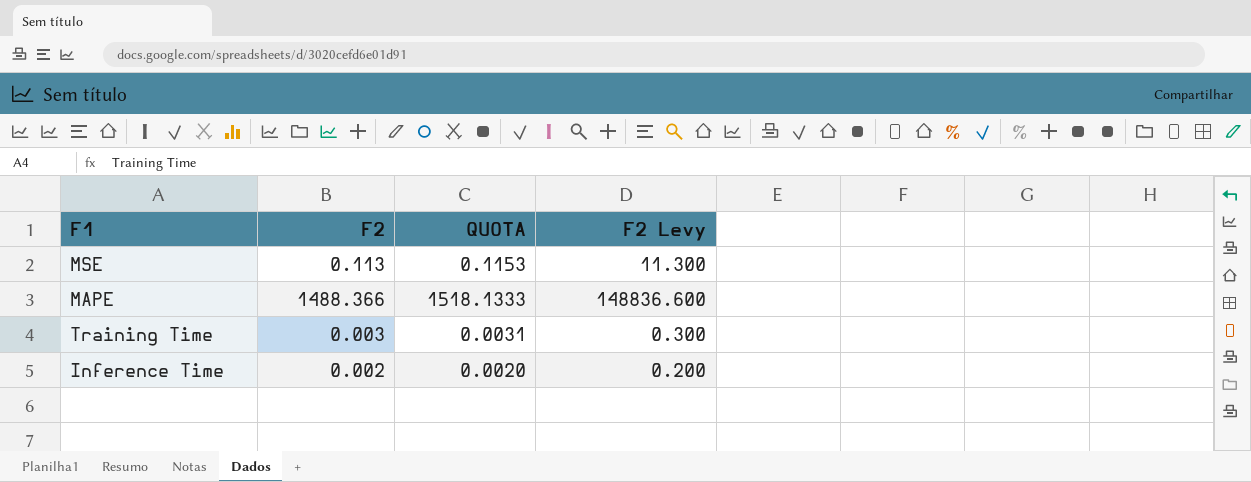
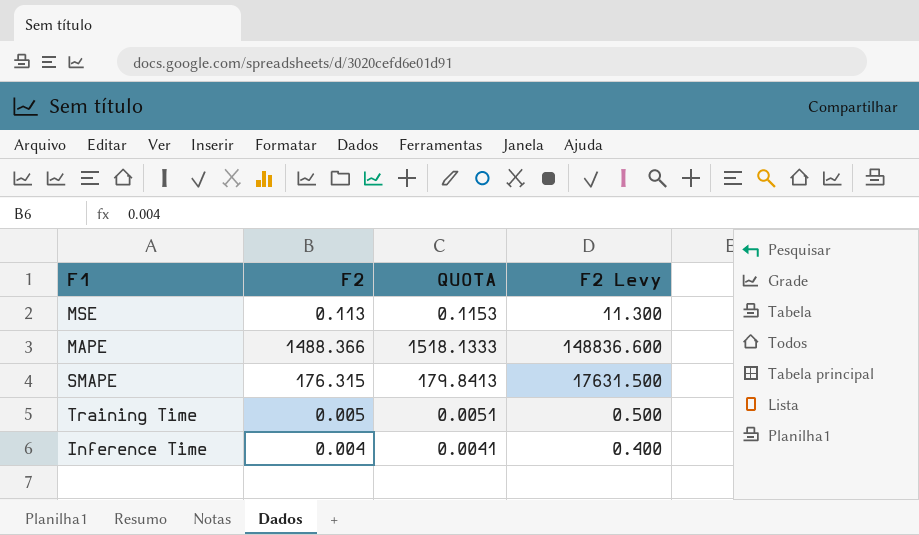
row SMAPE: none -> 176.315 | 179.8413 | 17631.500
Training Time | F2: 0.003 -> 0.005
Training Time | QUOTA: 0.0031 -> 0.0051
Training Time | F2 Levy: 0.300 -> 0.500
Inference Time | F2: 0.002 -> 0.004
Inference Time | QUOTA: 0.0020 -> 0.0041
Inference Time | F2 Levy: 0.200 -> 0.400

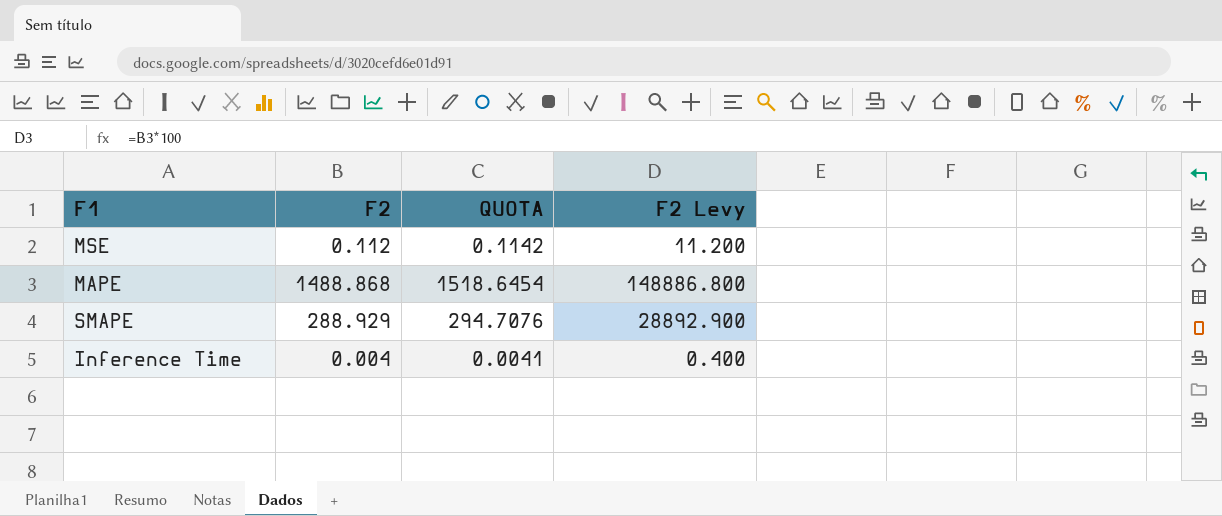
row Training Time: 0.005 | 0.0051 | 0.500 -> none
MSE | F2: 0.113 -> 0.112
MSE | QUOTA: 0.1153 -> 0.1142
MSE | F2 Levy: 11.300 -> 11.200
MAPE | F2: 1488.366 -> 1488.868
MAPE | QUOTA: 1518.1333 -> 1518.6454
MAPE | F2 Levy: 148836.600 -> 148886.800
SMAPE | F2: 176.315 -> 288.929
SMAPE | QUOTA: 179.8413 -> 294.7076
SMAPE | F2 Levy: 17631.500 -> 28892.900

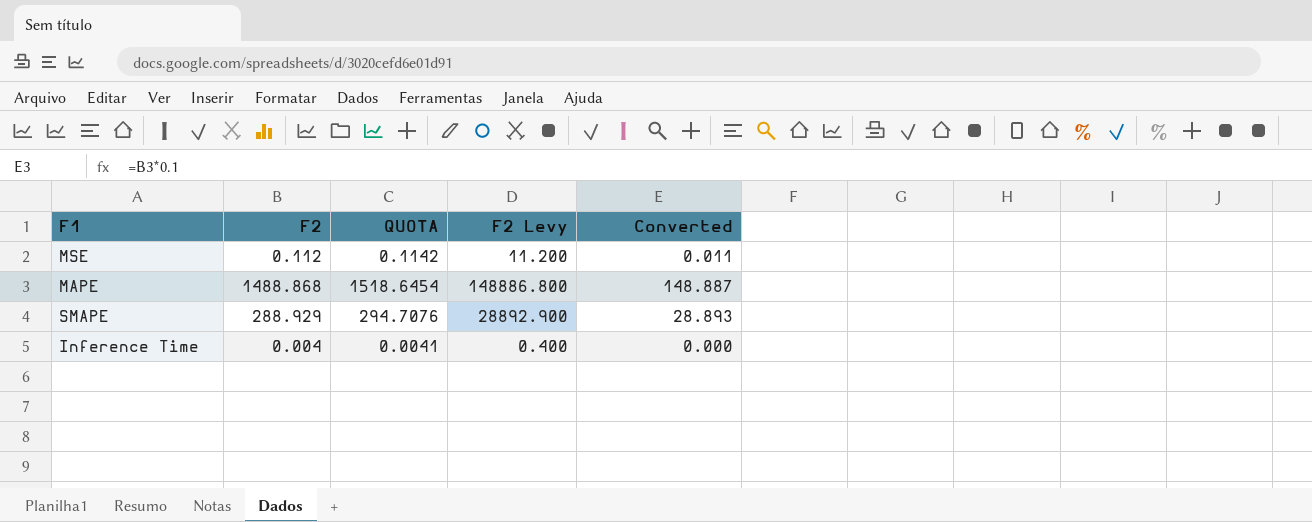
column Converted | formula: none -> [F2] * 0.1

